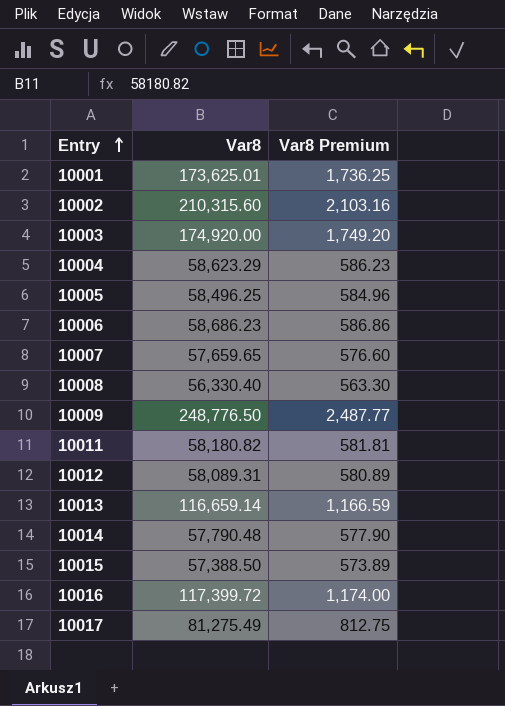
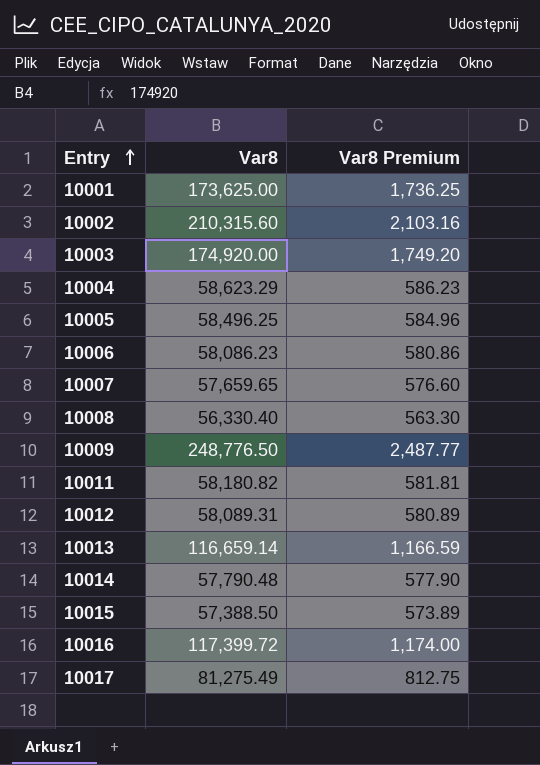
10001 | Var8: 173,625.01 -> 173,625.00
10006 | Var8: 58,686.23 -> 58,086.23
10006 | Var8 Premium: 586.86 -> 580.86

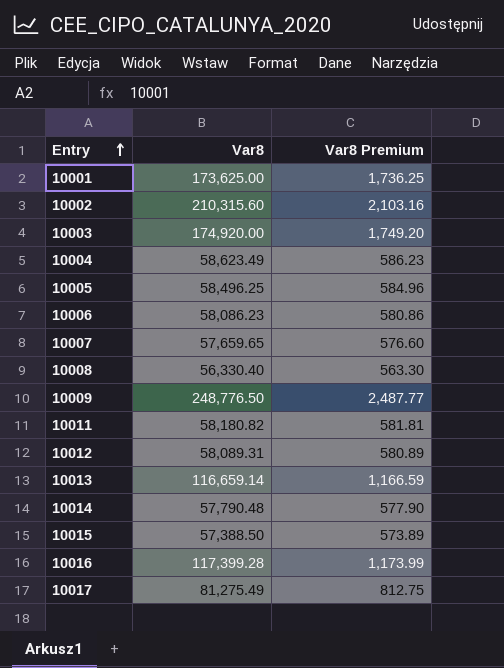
10004 | Var8: 58,623.29 -> 58,623.49
10016 | Var8: 117,399.72 -> 117,399.28
10016 | Var8 Premium: 1,174.00 -> 1,173.99

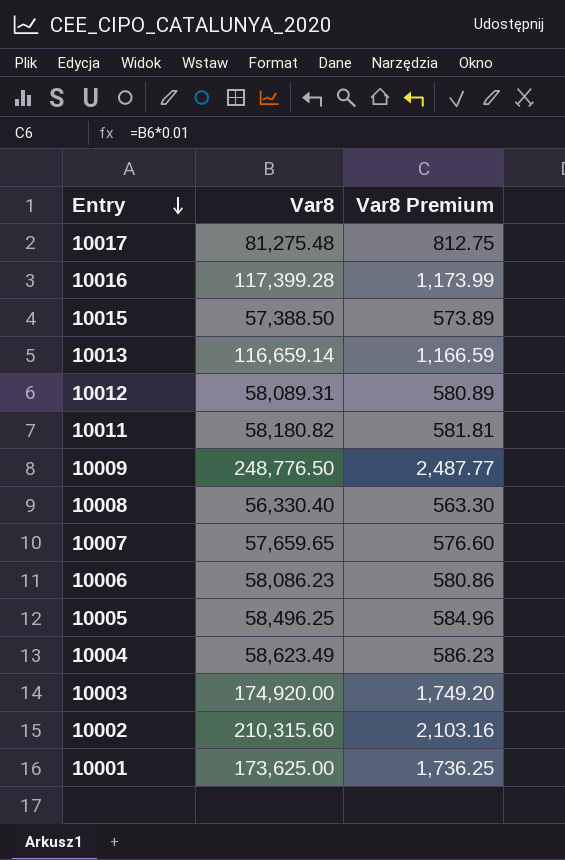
row order: Entry ascending -> Entry descending
row 10014: 57,790.48 | 577.90 -> none
10017 | Var8: 81,275.49 -> 81,275.48

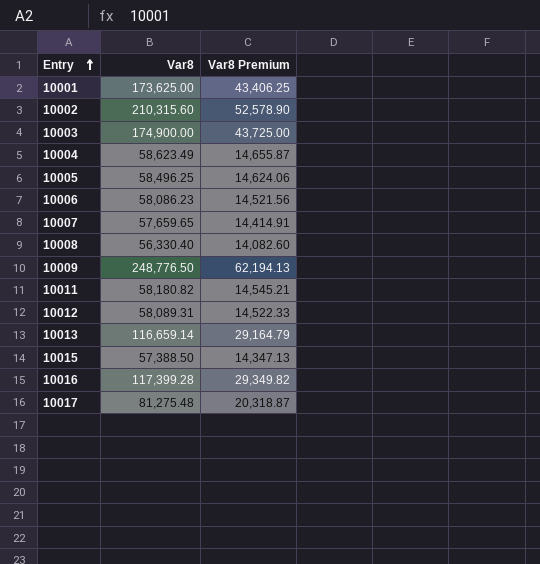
row order: Entry descending -> Entry ascending
column Var8 Premium | formula: [Var8] * 0.01 -> [Var8] * 0.25
10003 | Var8: 174,920.00 -> 174,900.00

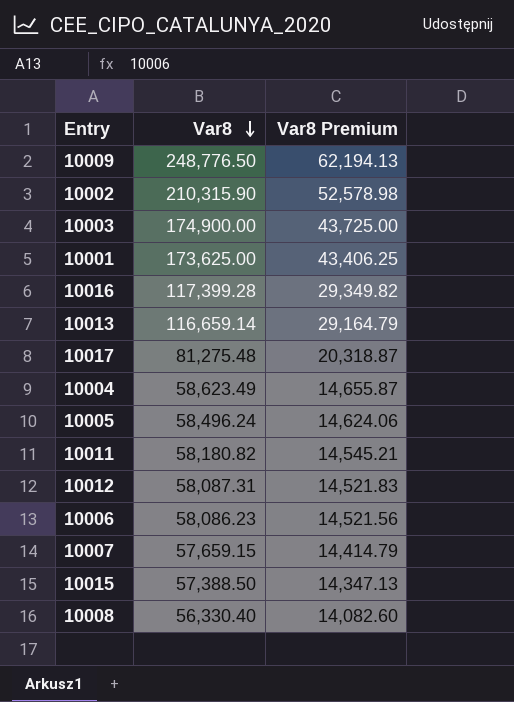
row order: Entry ascending -> Var8 descending
10002 | Var8: 210,315.60 -> 210,315.90
10002 | Var8 Premium: 52,578.90 -> 52,578.98
10005 | Var8: 58,496.25 -> 58,496.24
10012 | Var8: 58,089.31 -> 58,087.31
10012 | Var8 Premium: 14,522.33 -> 14,521.83
10007 | Var8: 57,659.65 -> 57,659.15
10007 | Var8 Premium: 14,414.91 -> 14,414.79

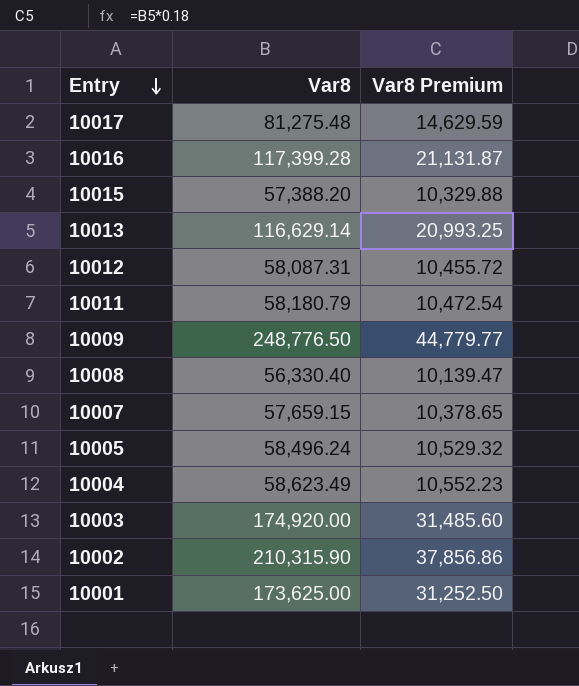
row order: Var8 descending -> Entry descending
column Var8 Premium | formula: [Var8] * 0.25 -> [Var8] * 0.18
row 10006: 58,086.23 | 14,521.56 -> none
10015 | Var8: 57,388.50 -> 57,388.20
10013 | Var8: 116,659.14 -> 116,629.14
10011 | Var8: 58,180.82 -> 58,180.79
10003 | Var8: 174,900.00 -> 174,920.00

